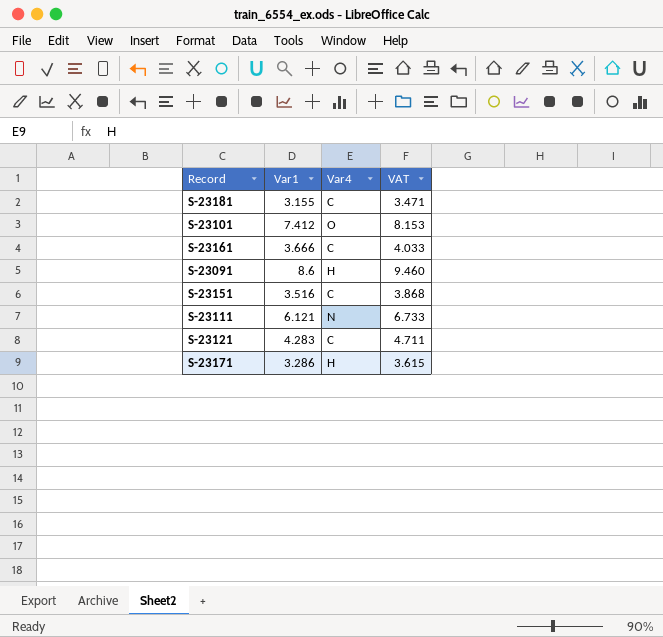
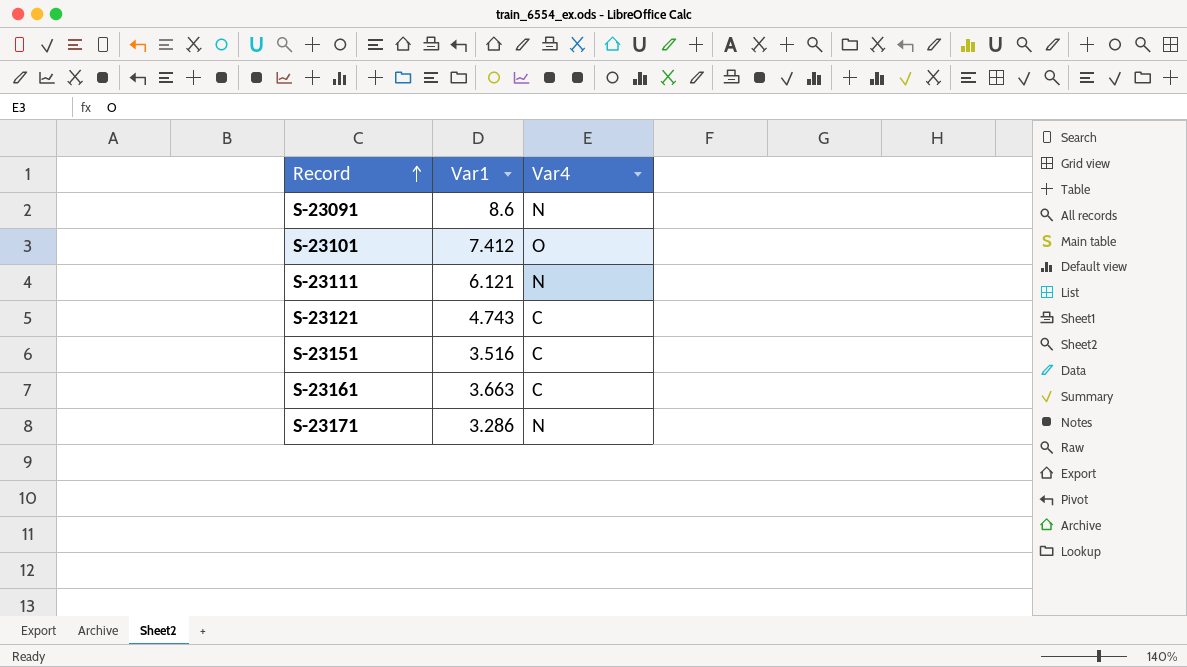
row order: none -> Record ascending
column VAT | formula: [Var1] * 1.1 -> none
row S-23181: 3.155 | C | 3.471 -> none
S-23091 | Var4: H -> N
S-23121 | Var1: 4.283 -> 4.743
S-23161 | Var1: 3.666 -> 3.663
S-23171 | Var4: H -> N

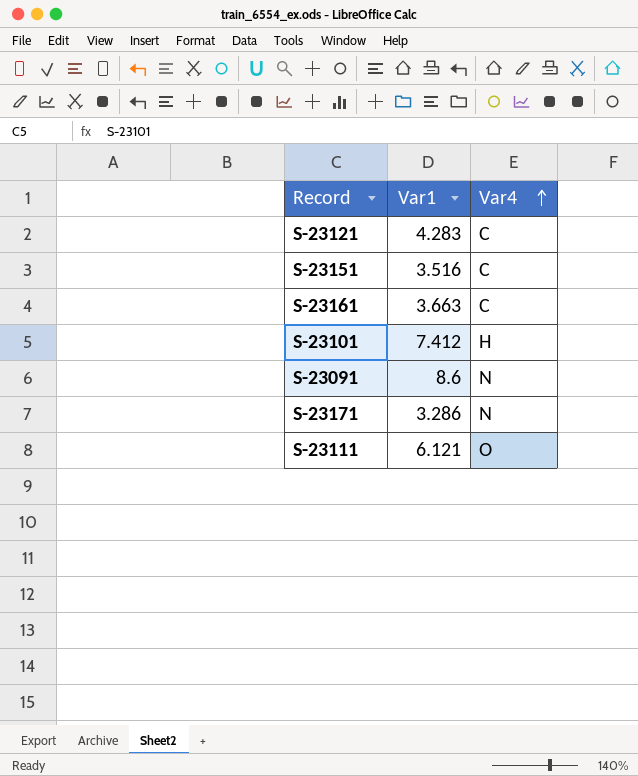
row order: Record ascending -> Var4 ascending
S-23121 | Var1: 4.743 -> 4.283
S-23101 | Var4: O -> H
S-23111 | Var4: N -> O

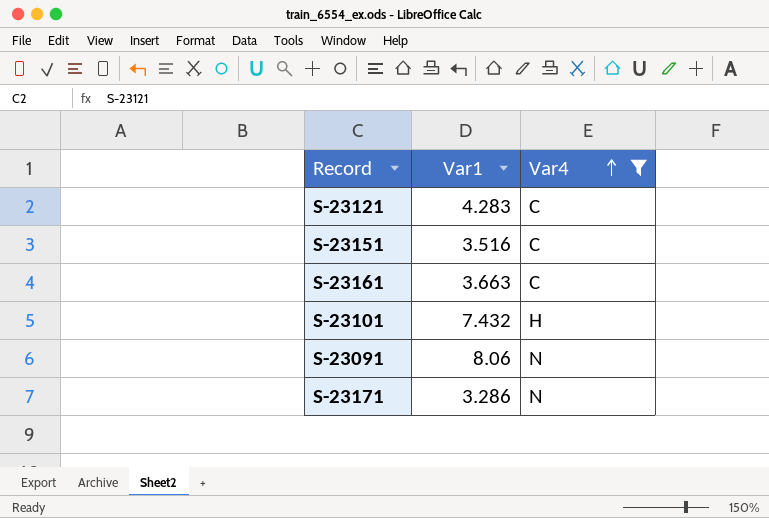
filter: none -> Var4 != O
S-23101 | Var1: 7.412 -> 7.432
S-23091 | Var1: 8.6 -> 8.06

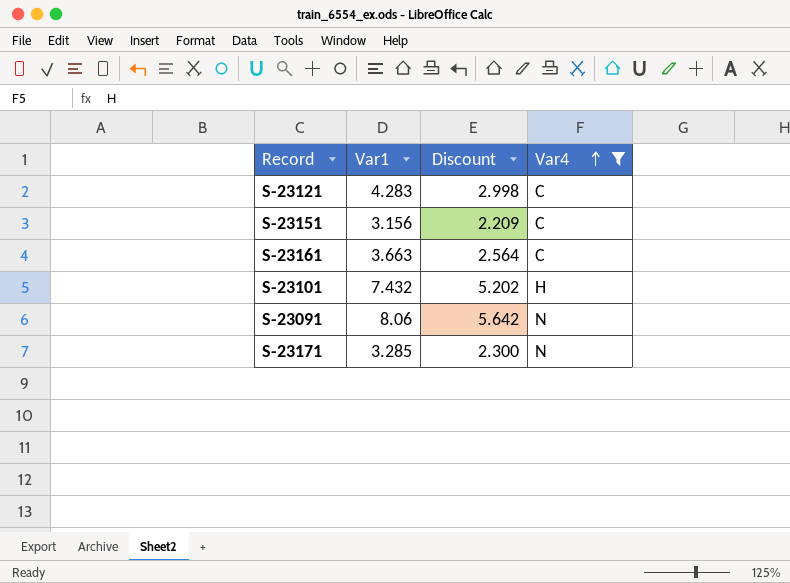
column Discount | formula: none -> [Var1] * 0.7
S-23151 | Var1: 3.516 -> 3.156
S-23171 | Var1: 3.286 -> 3.285

